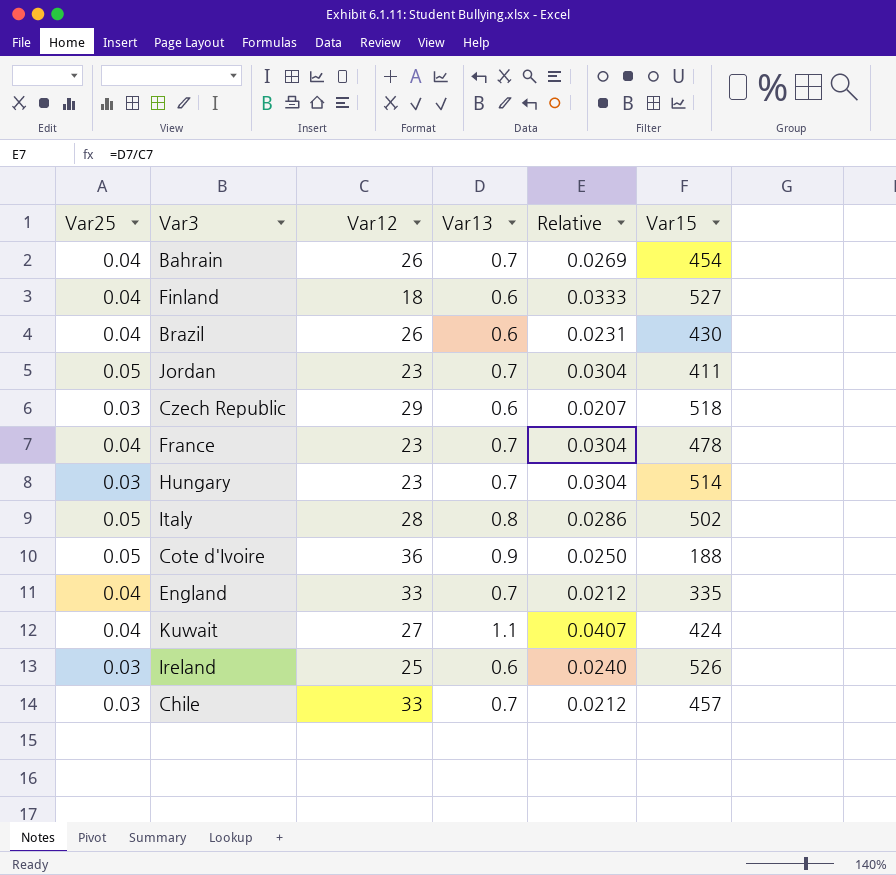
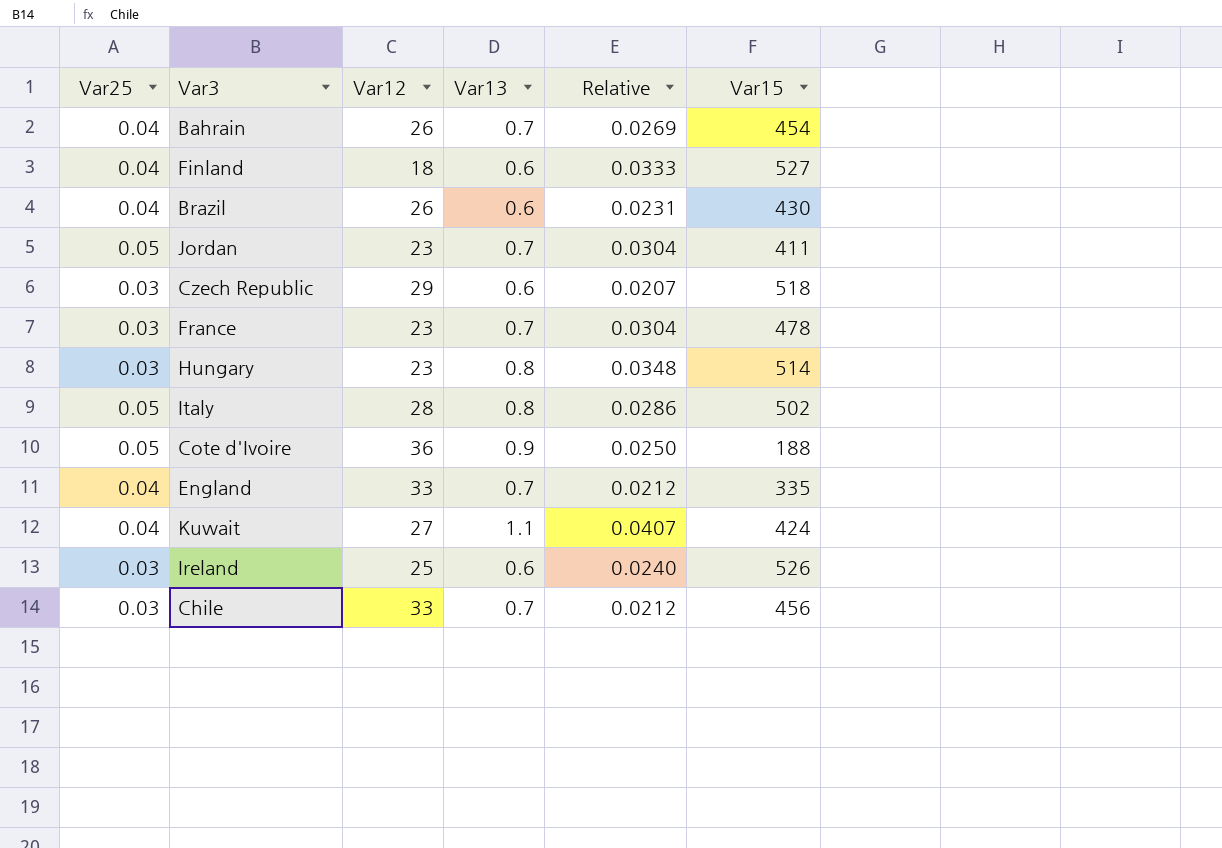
France | Var25: 0.04 -> 0.03
Hungary | Var13: 0.7 -> 0.8
Hungary | Relative: 0.0304 -> 0.0348
Chile | Var15: 457 -> 456

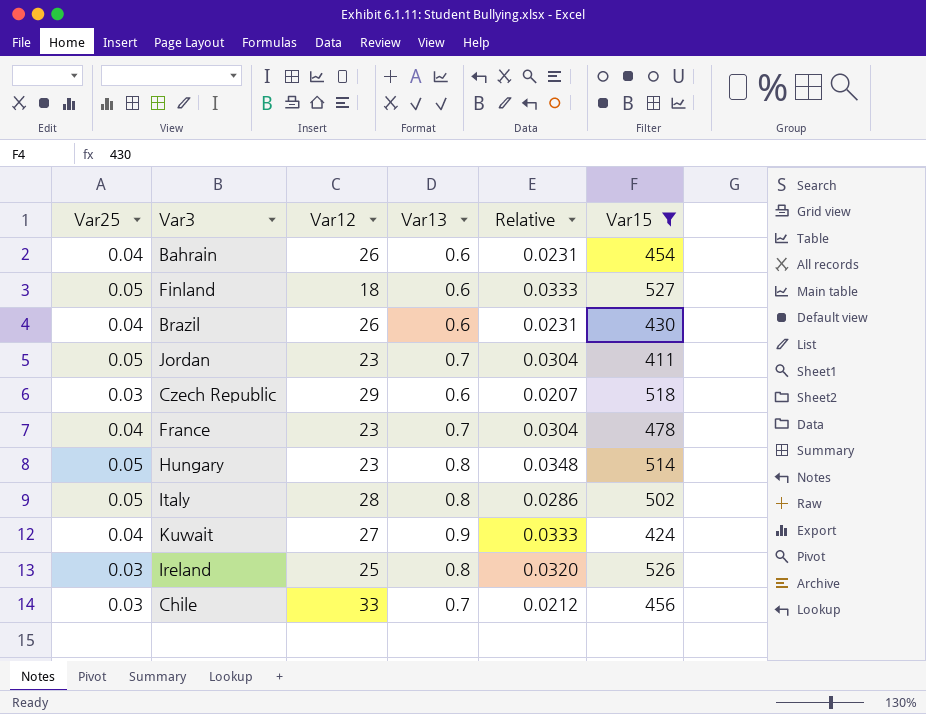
filter: none -> Var15 >= 411
Bahrain | Var13: 0.7 -> 0.6
Bahrain | Relative: 0.0269 -> 0.0231
Finland | Var25: 0.04 -> 0.05
France | Var25: 0.03 -> 0.04
Hungary | Var25: 0.03 -> 0.05
Kuwait | Var13: 1.1 -> 0.9
Kuwait | Relative: 0.0407 -> 0.0333
Ireland | Var13: 0.6 -> 0.8
Ireland | Relative: 0.0240 -> 0.0320

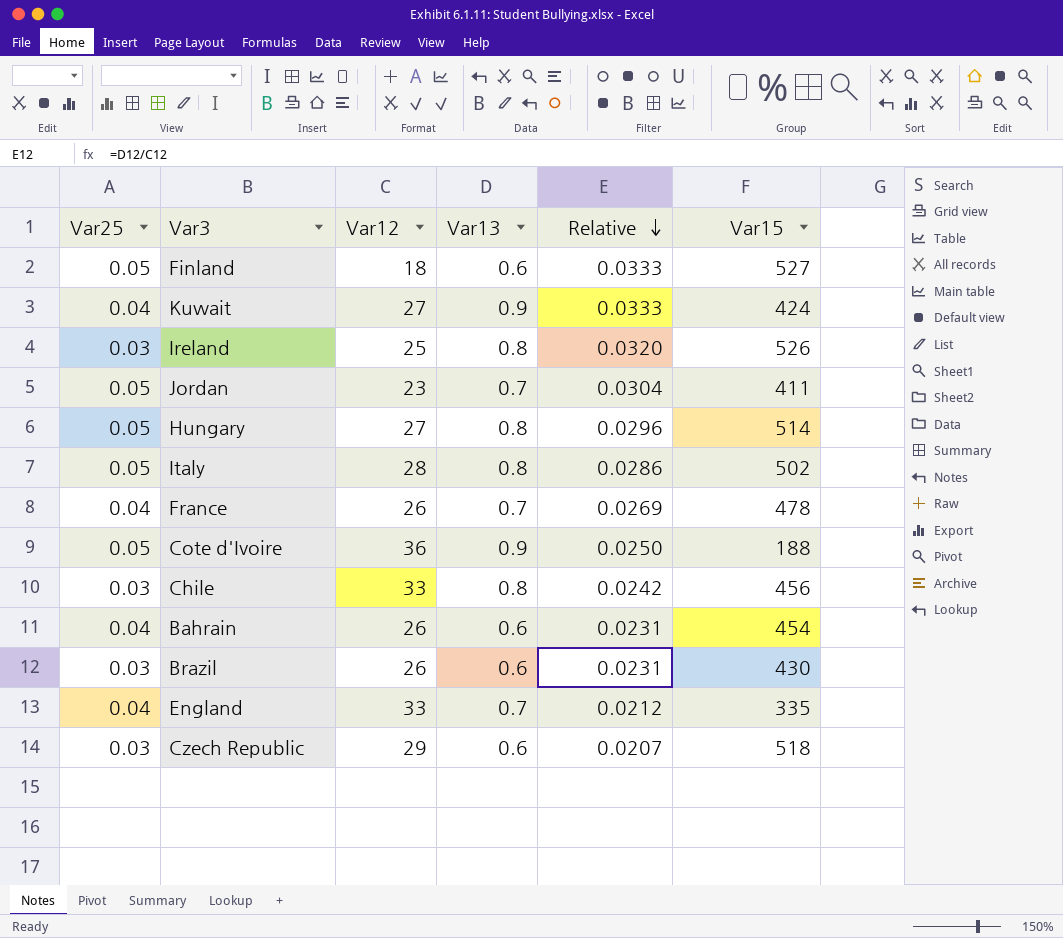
filter: Var15 >= 411 -> none
row order: none -> Relative descending
Hungary | Var12: 23 -> 27
Hungary | Relative: 0.0348 -> 0.0296
France | Var12: 23 -> 26
France | Relative: 0.0304 -> 0.0269
Chile | Var13: 0.7 -> 0.8
Chile | Relative: 0.0212 -> 0.0242
Brazil | Var25: 0.04 -> 0.03

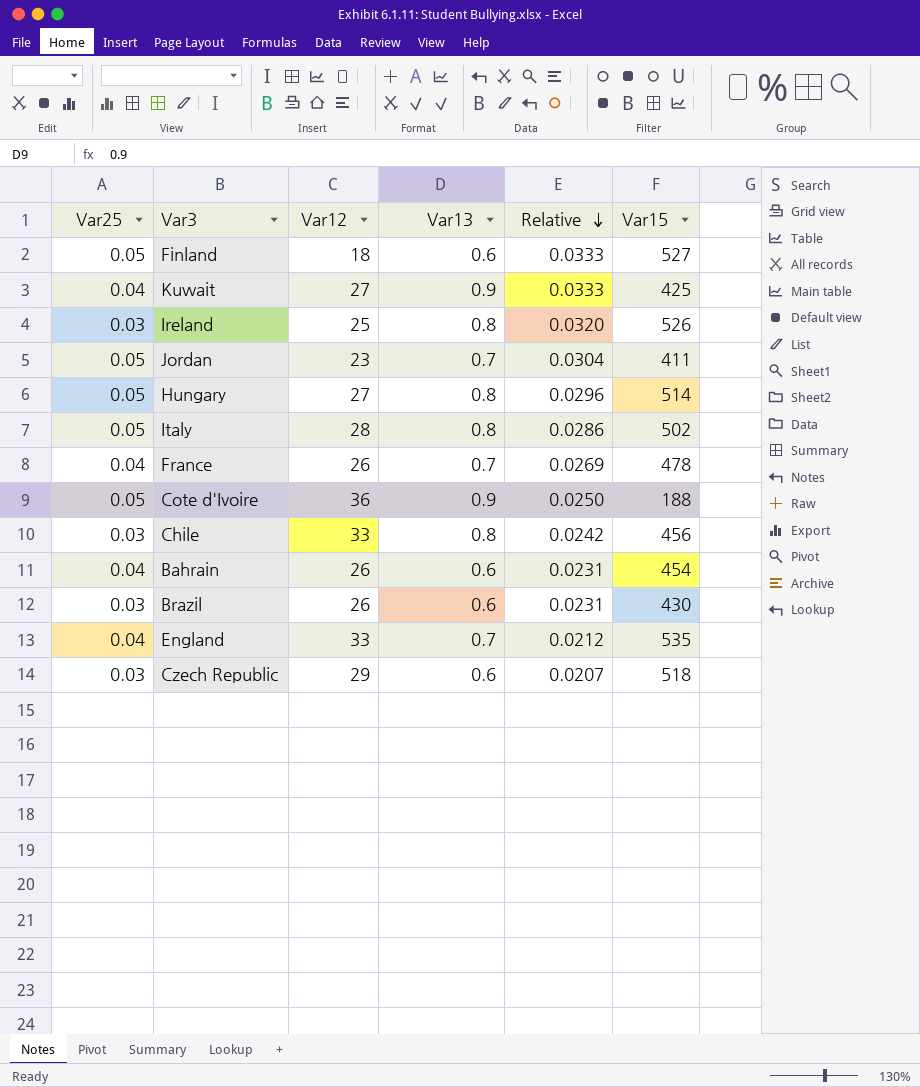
Kuwait | Var15: 424 -> 425
England | Var15: 335 -> 535

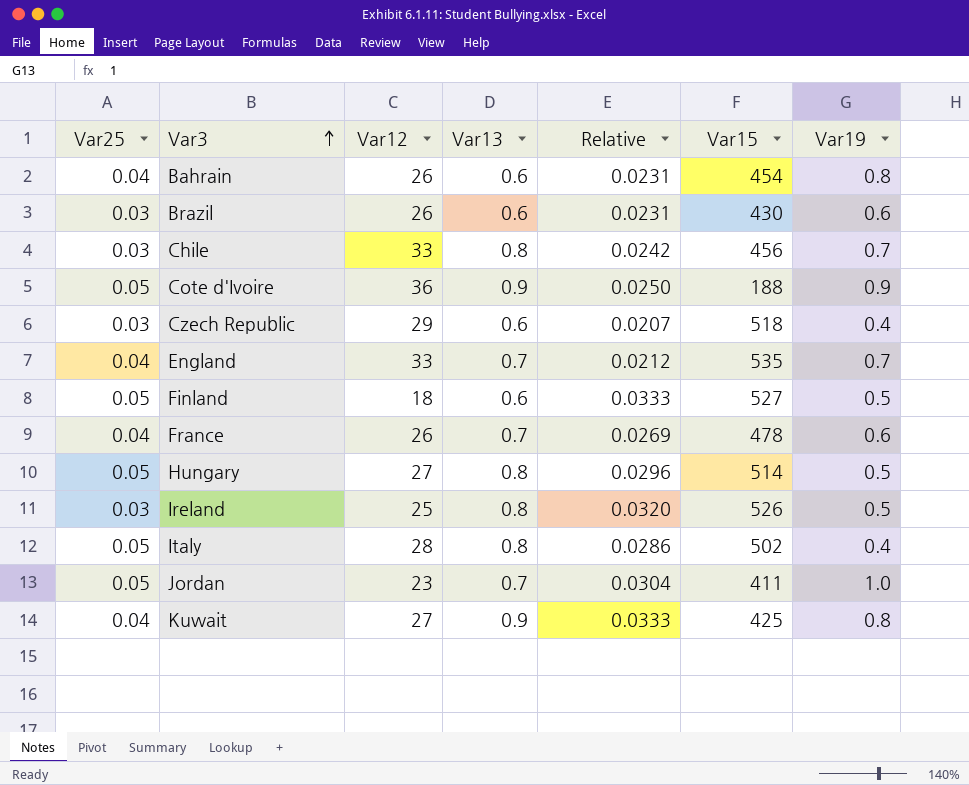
row order: Relative descending -> Var3 ascending
column Var19 | position: none -> 7

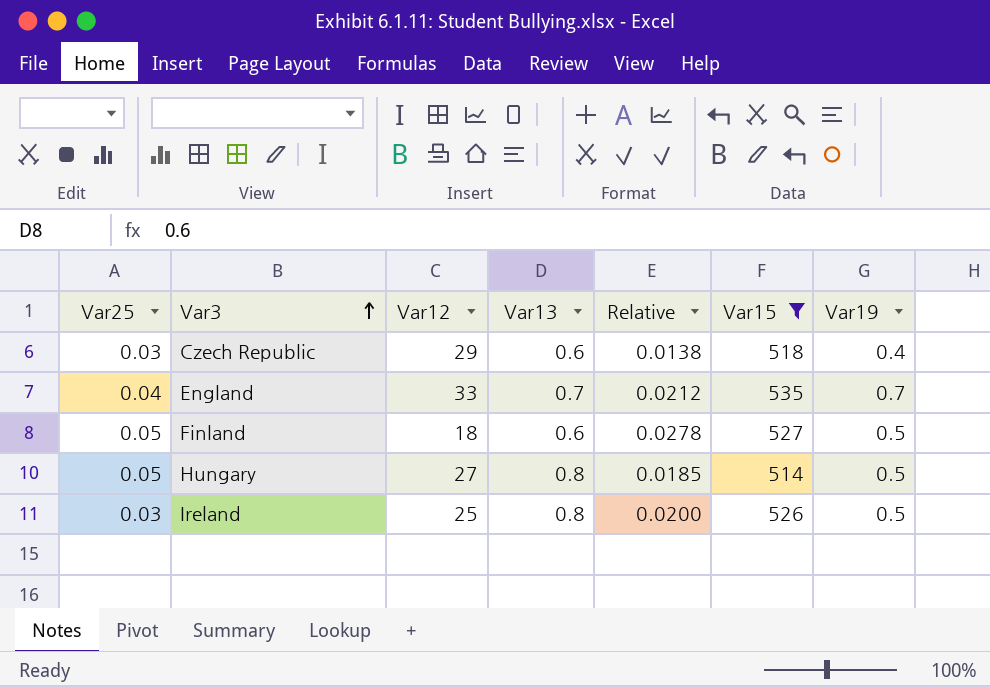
filter: none -> Var15 >= 514
column Relative | formula: [Var13] / [Var12] -> [Var19] / [Var12]

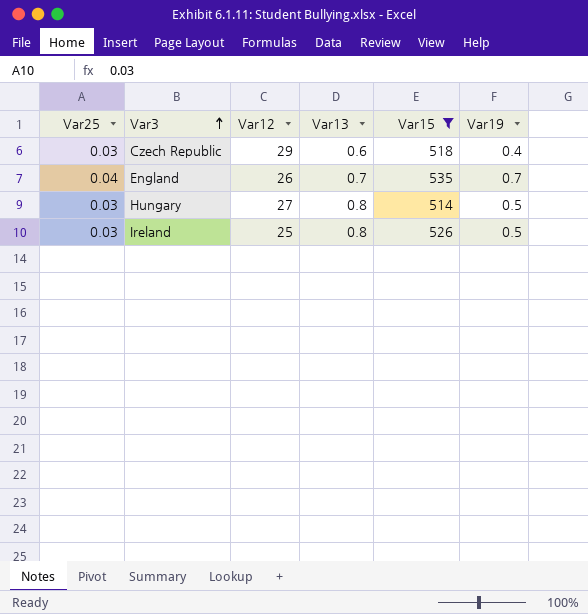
column Relative | formula: [Var19] / [Var12] -> none
row Finland: 0.05 | 18 | 0.6 | 0.0278 | 527 | 0.5 -> none
England | Var12: 33 -> 26
Hungary | Var25: 0.05 -> 0.03

